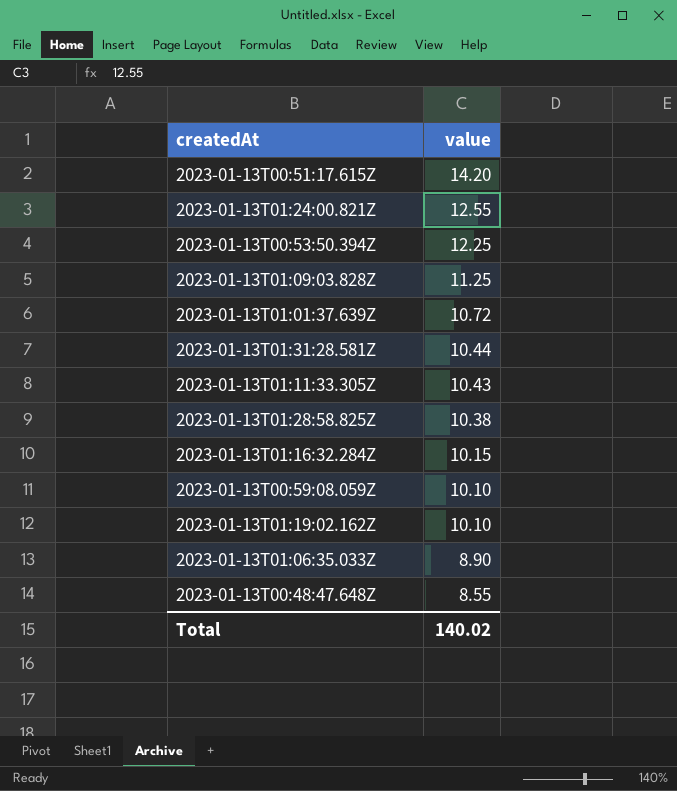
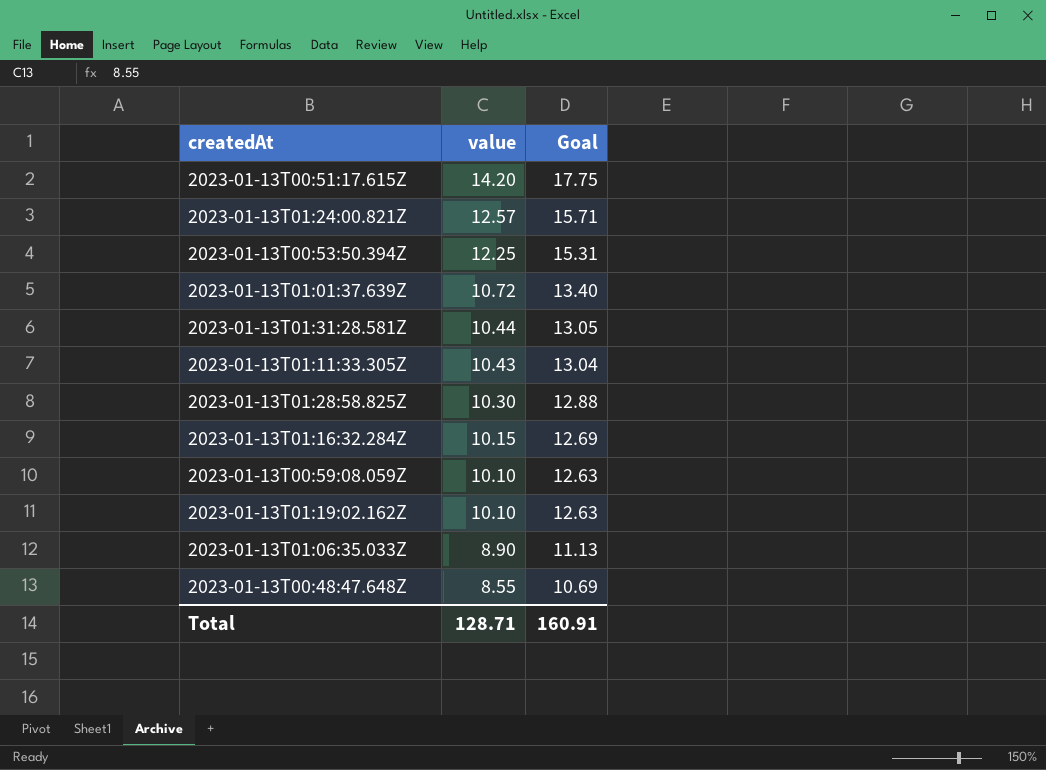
column Goal | formula: none -> [value] * 1.25
row 2023-01-13T01:09:03.828Z: 11.25 -> none
2023-01-13T01:24:00.821Z | value: 12.55 -> 12.57
2023-01-13T01:28:58.825Z | value: 10.38 -> 10.30
Total | value: 140.02 -> 128.71

